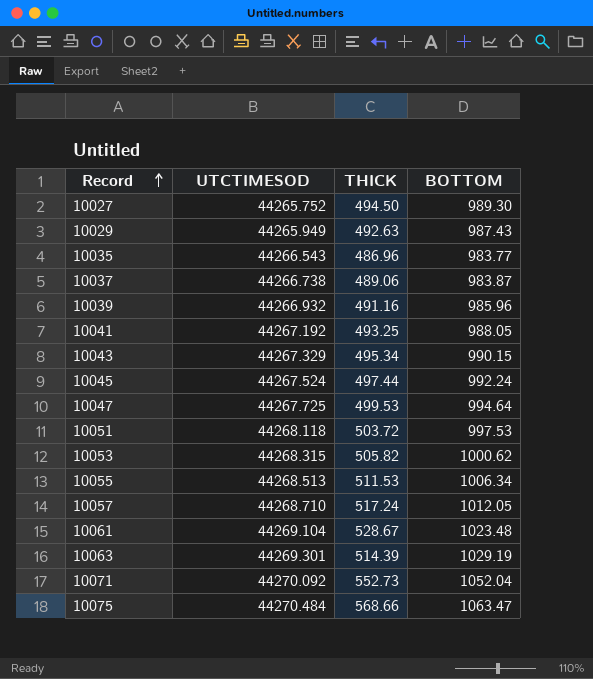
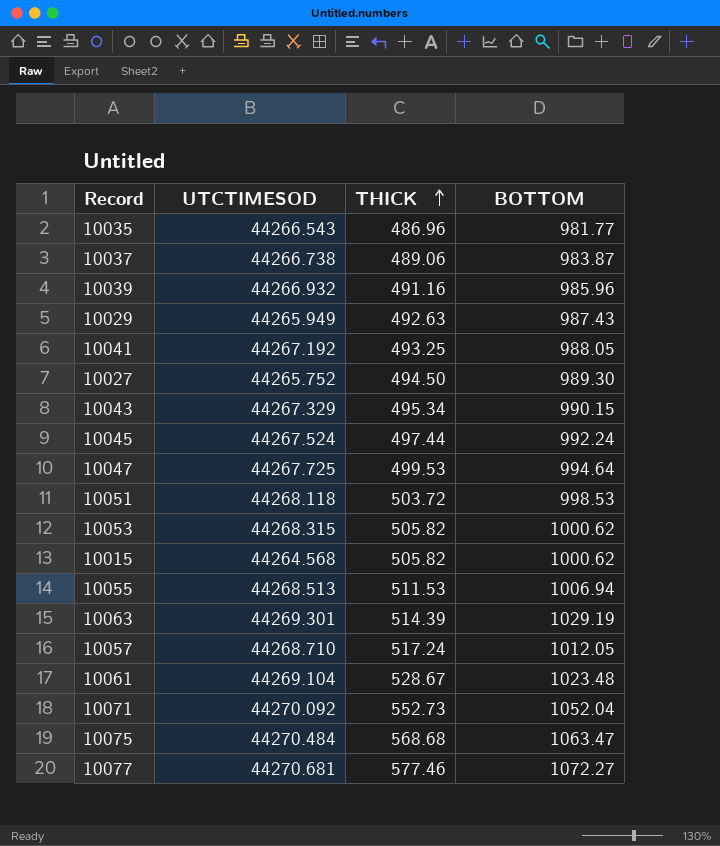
row order: Record ascending -> THICK ascending
10035 | BOTTOM: 983.77 -> 981.77
10051 | BOTTOM: 997.53 -> 998.53
row 10015: none -> 44264.568 | 505.82 | 1000.62
10055 | BOTTOM: 1006.34 -> 1006.94
10075 | THICK: 568.66 -> 568.68
row 10077: none -> 44270.681 | 577.46 | 1072.27

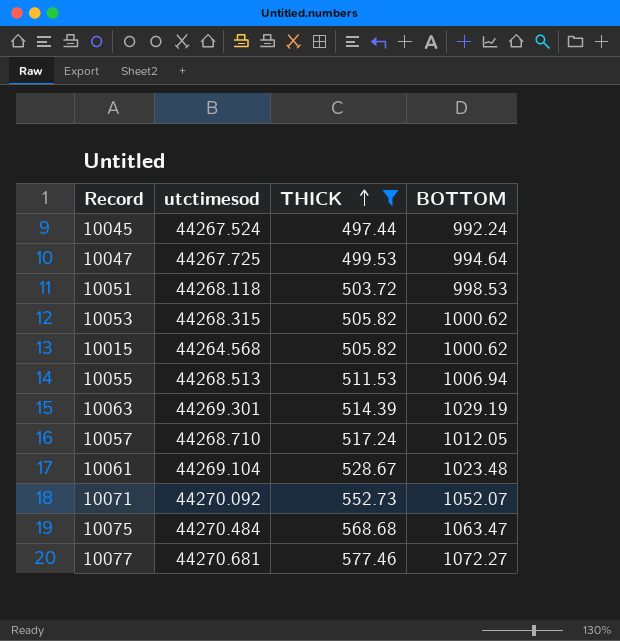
filter: none -> THICK >= 497.44
column name: UTCTIMESOD -> utctimesod
10071 | BOTTOM: 1052.04 -> 1052.07

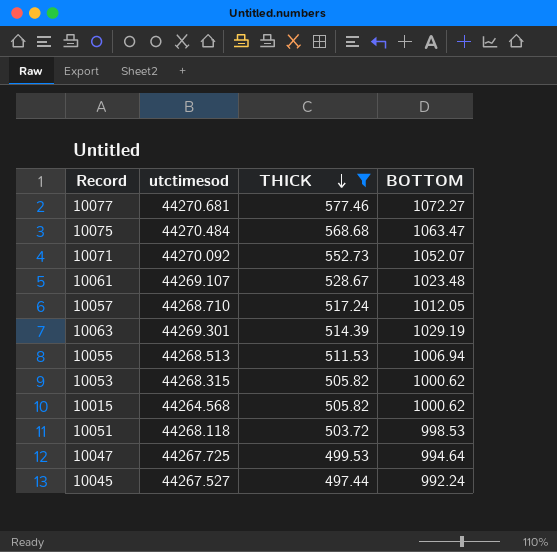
row order: THICK ascending -> THICK descending
10061 | utctimesod: 44269.104 -> 44269.107
10045 | utctimesod: 44267.524 -> 44267.527

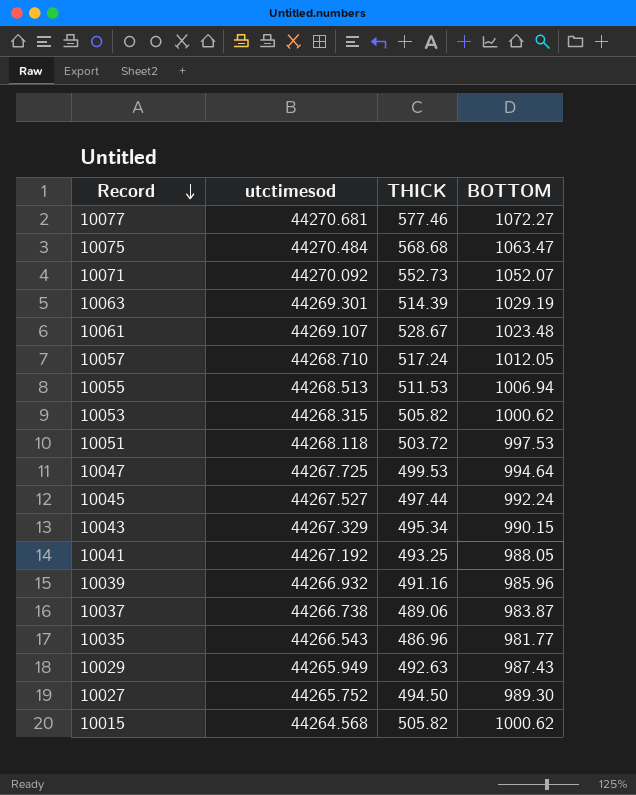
filter: THICK >= 497.44 -> none
row order: THICK descending -> Record descending
10051 | BOTTOM: 998.53 -> 997.53

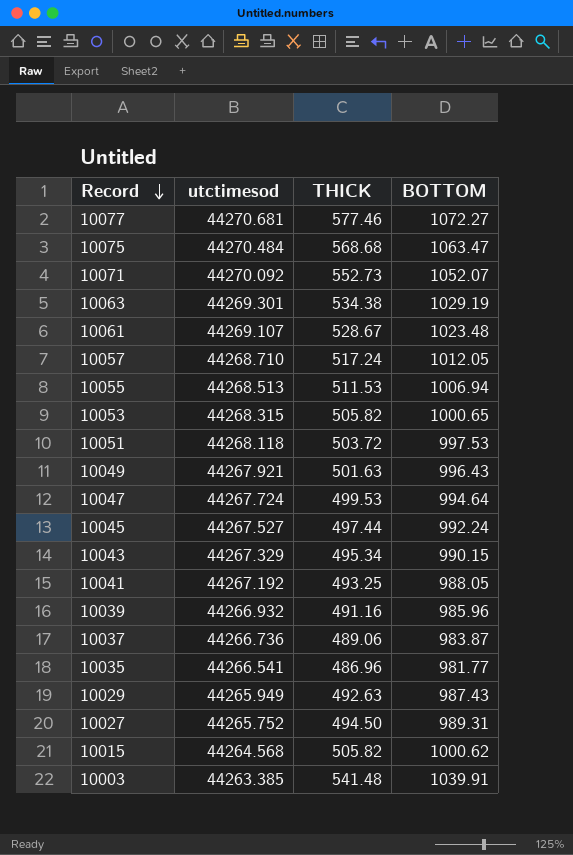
10063 | THICK: 514.39 -> 534.38
10053 | BOTTOM: 1000.62 -> 1000.65
row 10049: none -> 44267.921 | 501.63 | 996.43
10047 | utctimesod: 44267.725 -> 44267.724
10037 | utctimesod: 44266.738 -> 44266.736
10035 | utctimesod: 44266.543 -> 44266.541
10027 | BOTTOM: 989.30 -> 989.31
row 10003: none -> 44263.385 | 541.48 | 1039.91

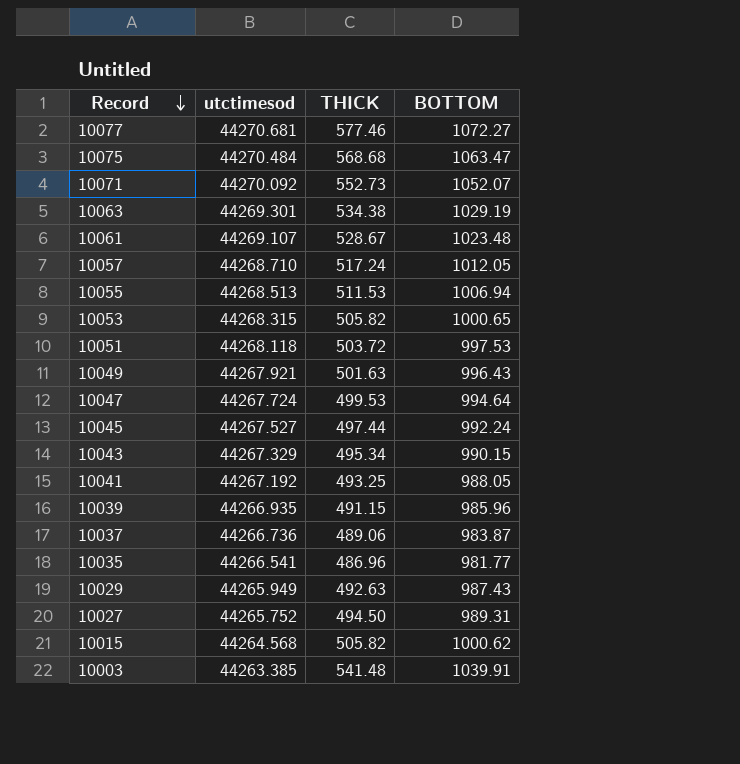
10039 | utctimesod: 44266.932 -> 44266.935
10039 | THICK: 491.16 -> 491.15

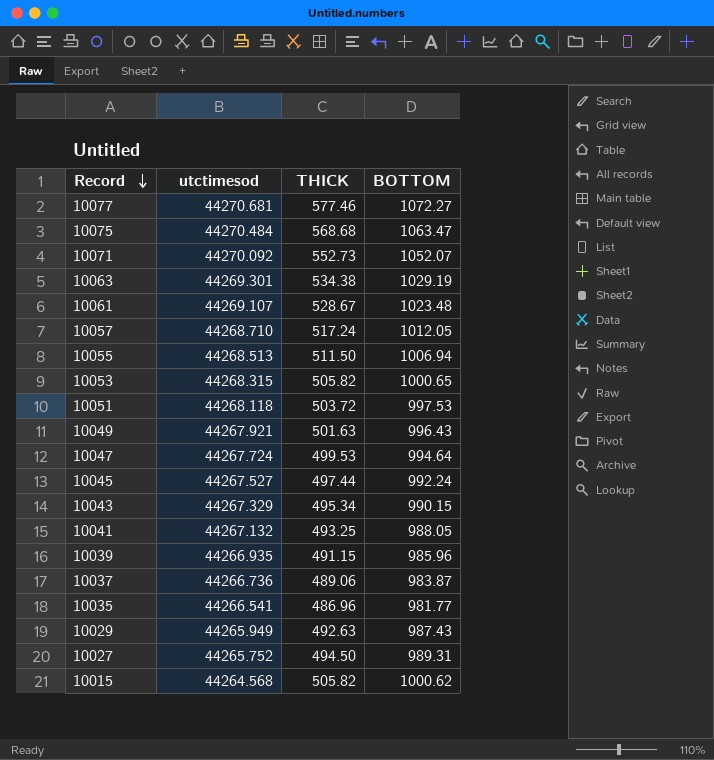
row 10003: 44263.385 | 541.48 | 1039.91 -> none
10055 | THICK: 511.53 -> 511.50
10041 | utctimesod: 44267.192 -> 44267.132

